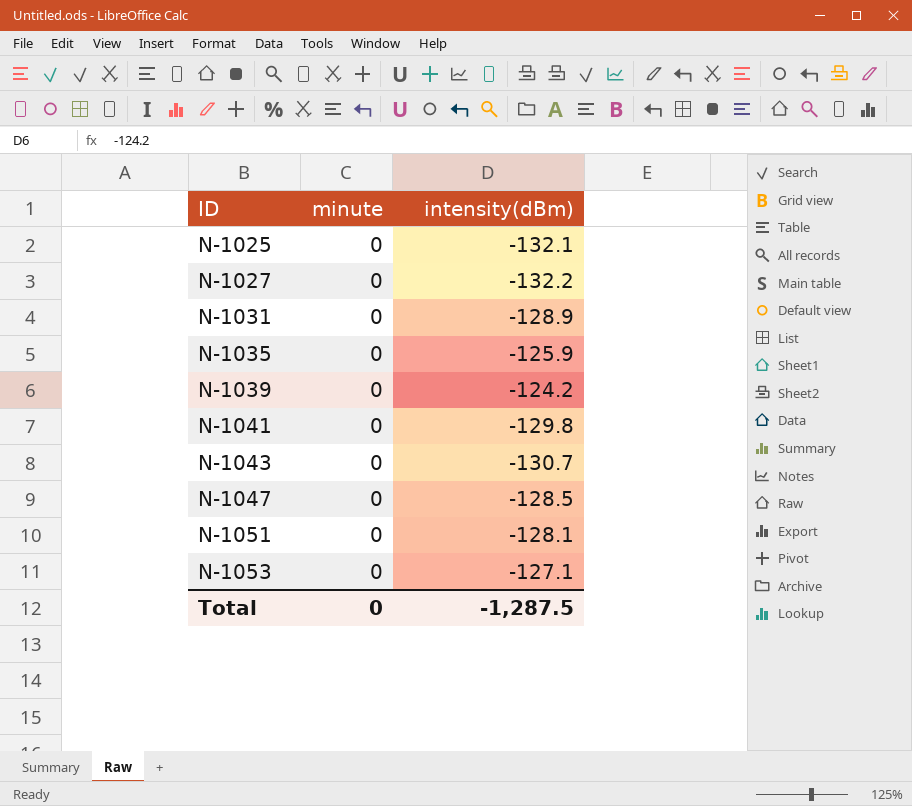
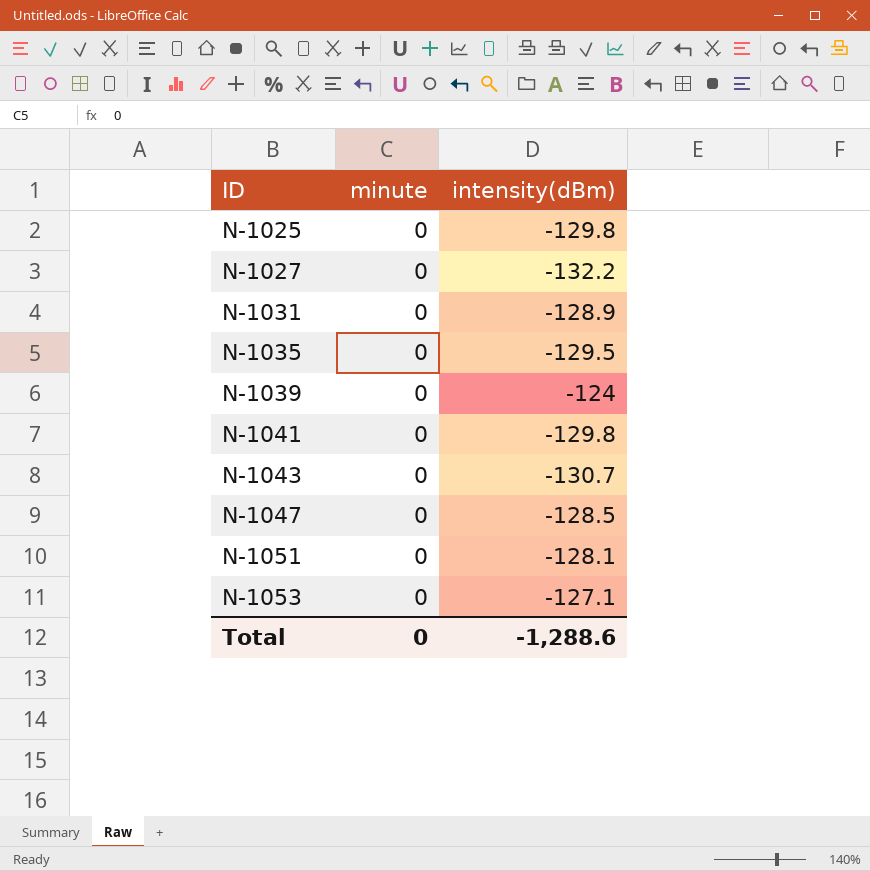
N-1025 | intensity(dBm): -132.1 -> -129.8
N-1035 | intensity(dBm): -125.9 -> -129.5
N-1039 | intensity(dBm): -124.2 -> -124
Total | intensity(dBm): -1,287.5 -> -1,288.6

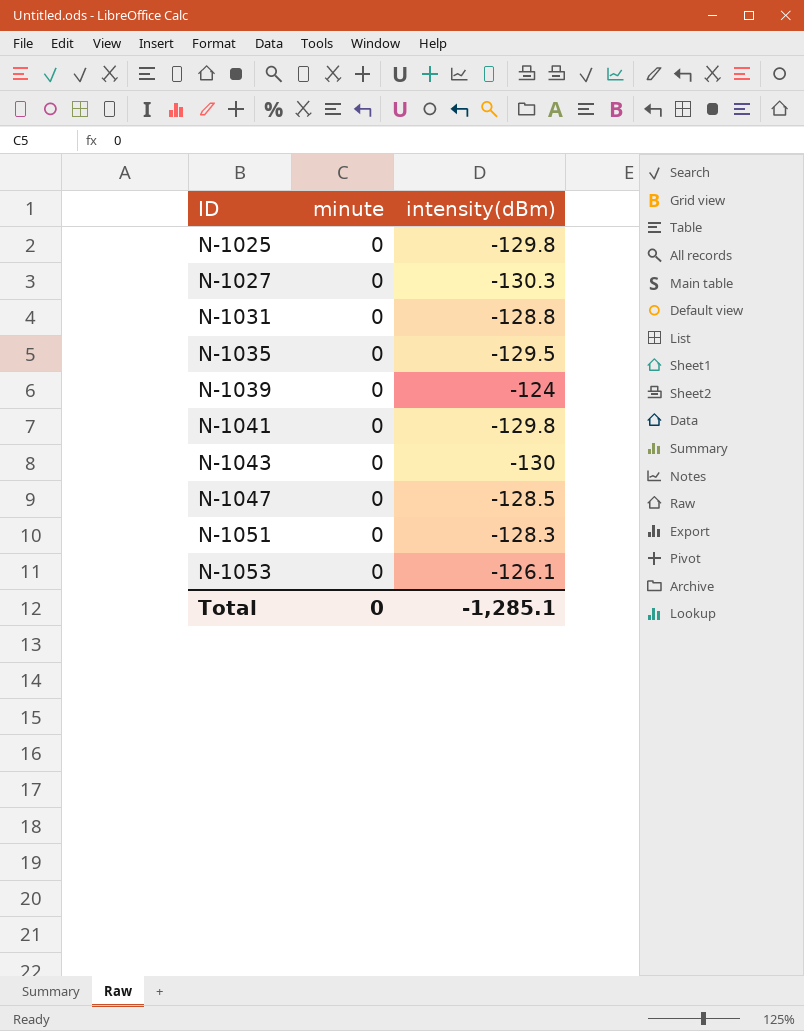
N-1027 | intensity(dBm): -132.2 -> -130.3
N-1031 | intensity(dBm): -128.9 -> -128.8
N-1043 | intensity(dBm): -130.7 -> -130
N-1051 | intensity(dBm): -128.1 -> -128.3
N-1053 | intensity(dBm): -127.1 -> -126.1
Total | intensity(dBm): -1,288.6 -> -1,285.1

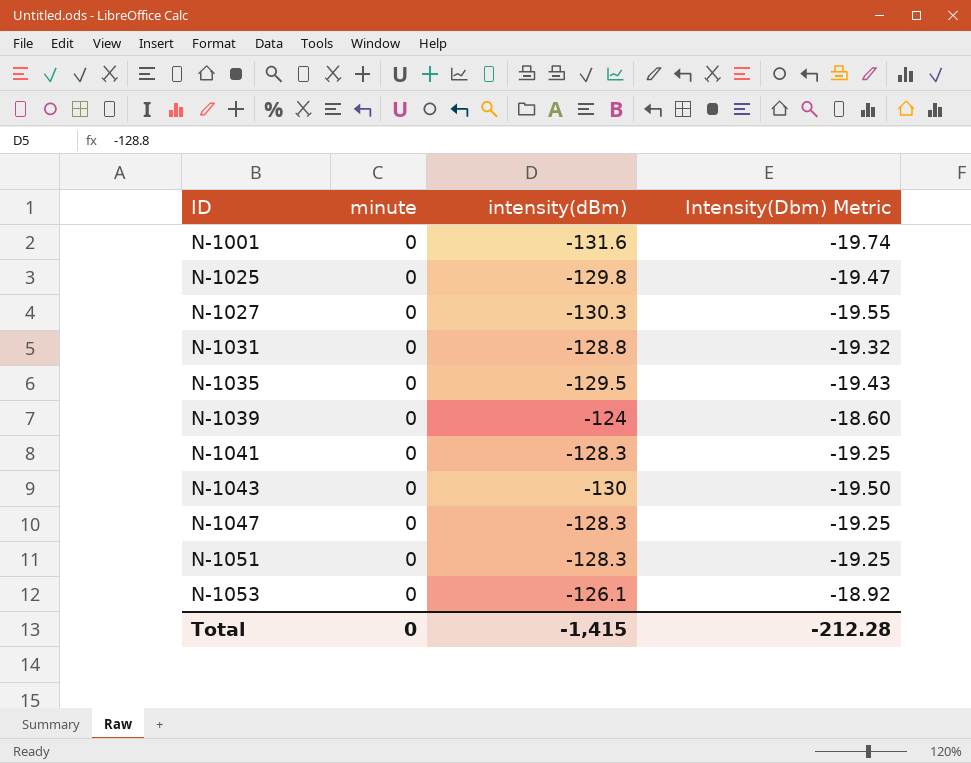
column Intensity(Dbm) Metric | formula: none -> [intensity(dBm)] * 0.15
row N-1001: none -> 0 | -131.6 | -19.74
N-1041 | intensity(dBm): -129.8 -> -128.3
N-1047 | intensity(dBm): -128.5 -> -128.3
Total | intensity(dBm): -1,285.1 -> -1,415

